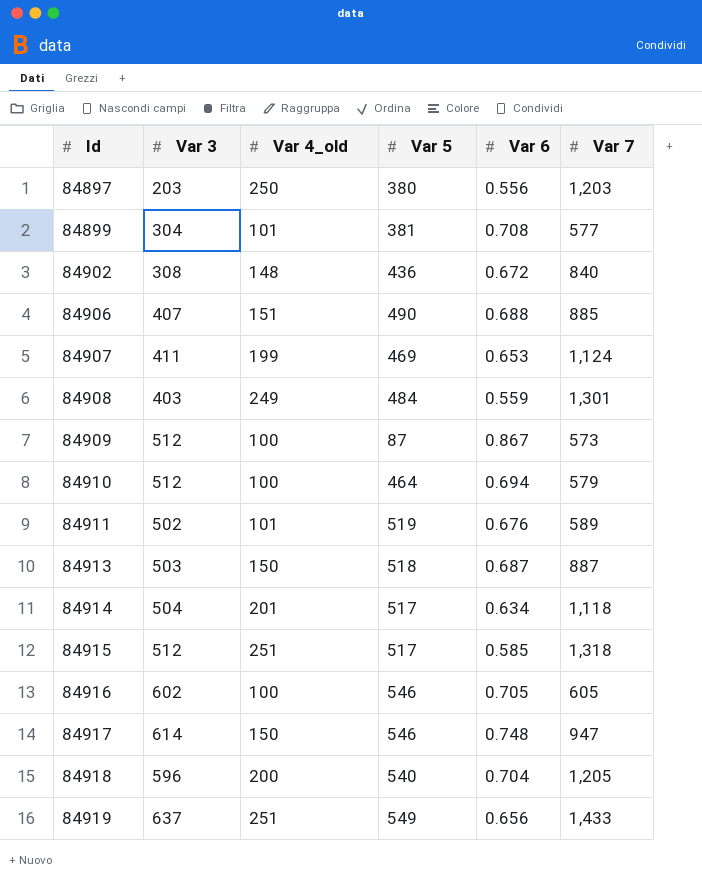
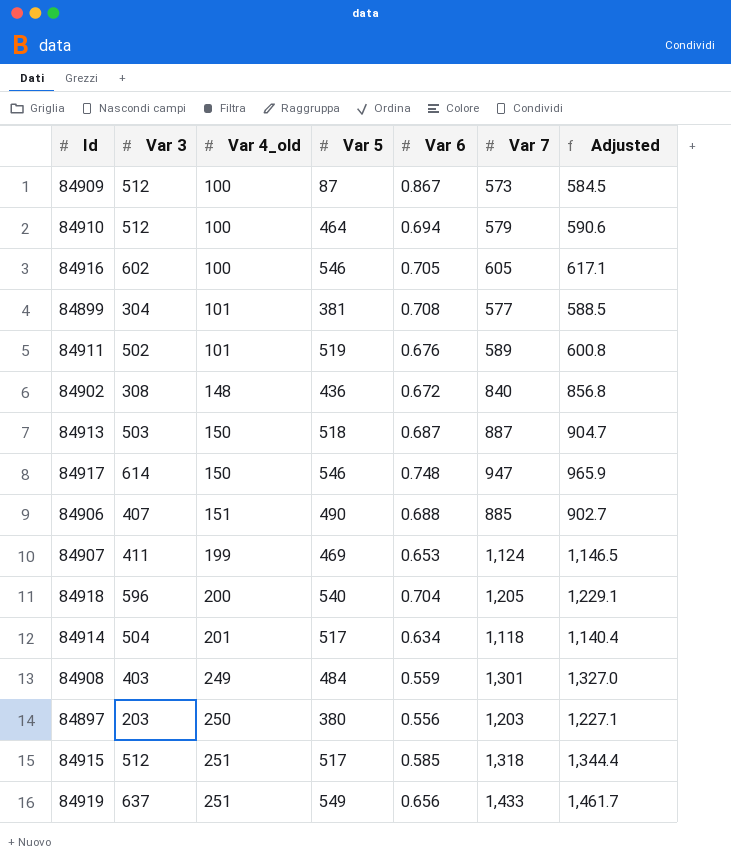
row order: Id ascending -> Var 4_old ascending
column Adjusted | formula: none -> [Var 7] * 1.02

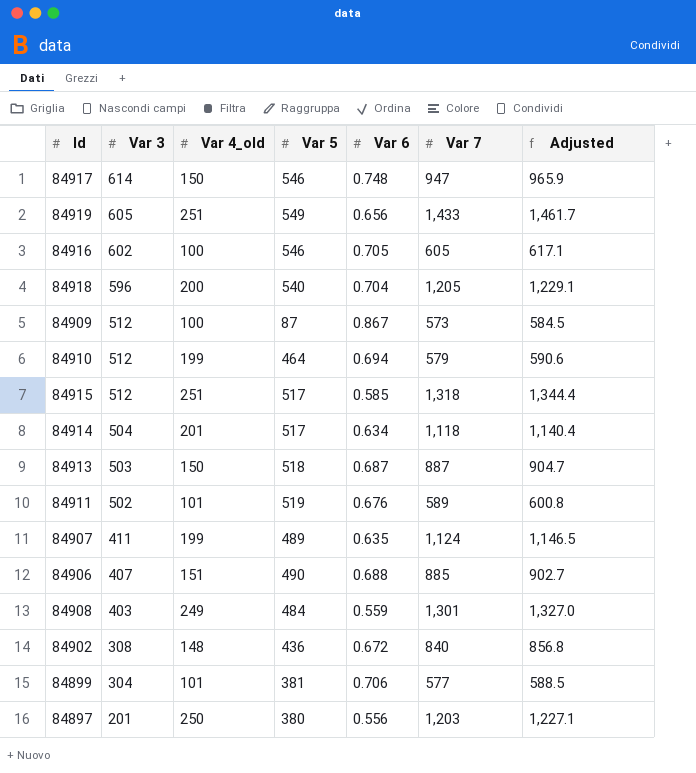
row order: Var 4_old ascending -> Var 3 descending
84919 | Var 3: 637 -> 605
84910 | Var 4_old: 100 -> 199
84907 | Var 5: 469 -> 489
84907 | Var 6: 0.653 -> 0.635
84899 | Var 6: 0.708 -> 0.706
84897 | Var 3: 203 -> 201

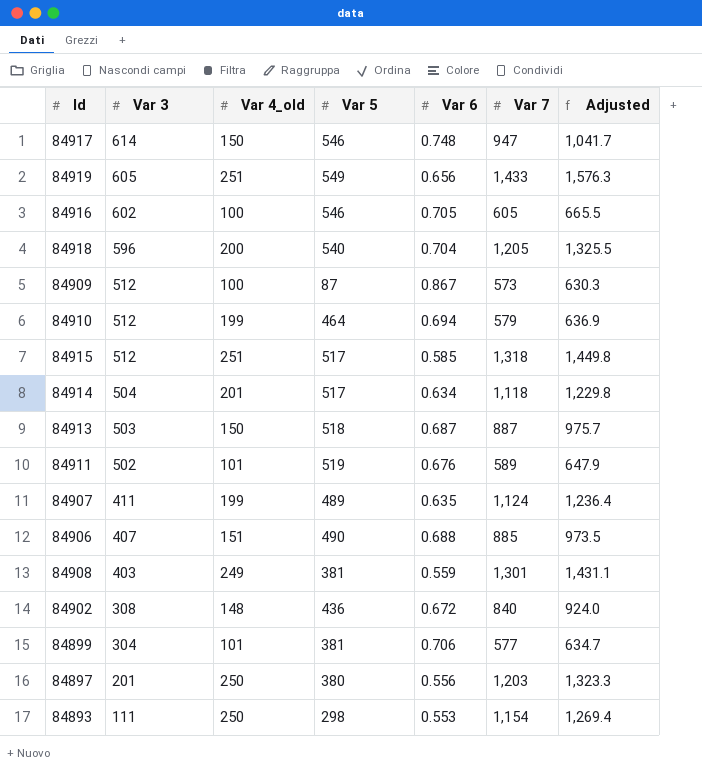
column Adjusted | formula: [Var 7] * 1.02 -> [Var 7] * 1.1
84908 | Var 5: 484 -> 381
row 84893: none -> 111 | 250 | 298 | 0.553 | 1,154 | 1,269.4

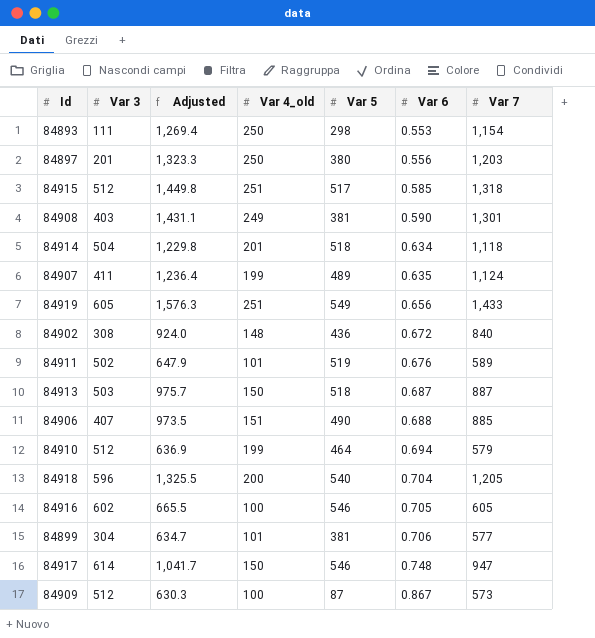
row order: Var 3 descending -> Var 6 ascending
column Adjusted | position: 7 -> 3
84908 | Var 6: 0.559 -> 0.590
84914 | Var 5: 517 -> 518

